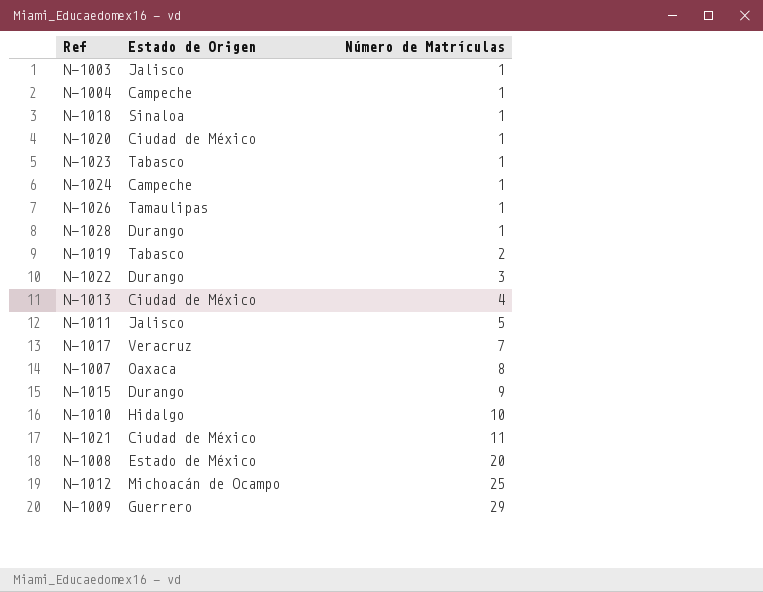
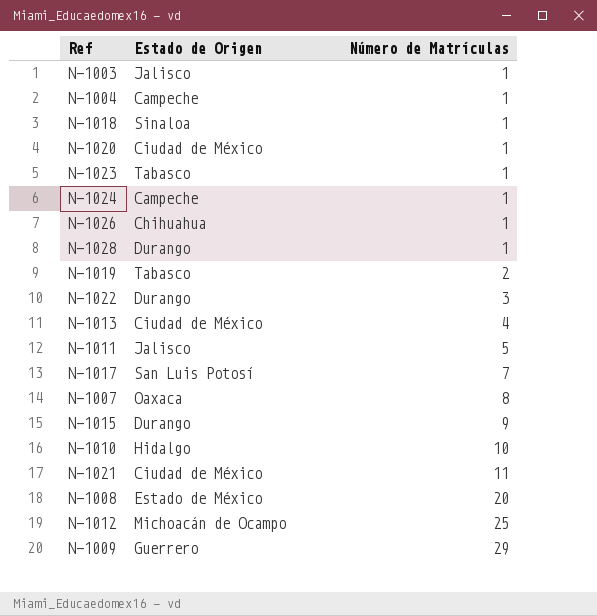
N-1026 | Estado de Origen: Tamaulipas -> Chihuahua
N-1017 | Estado de Origen: Veracruz -> San Luis Potosí

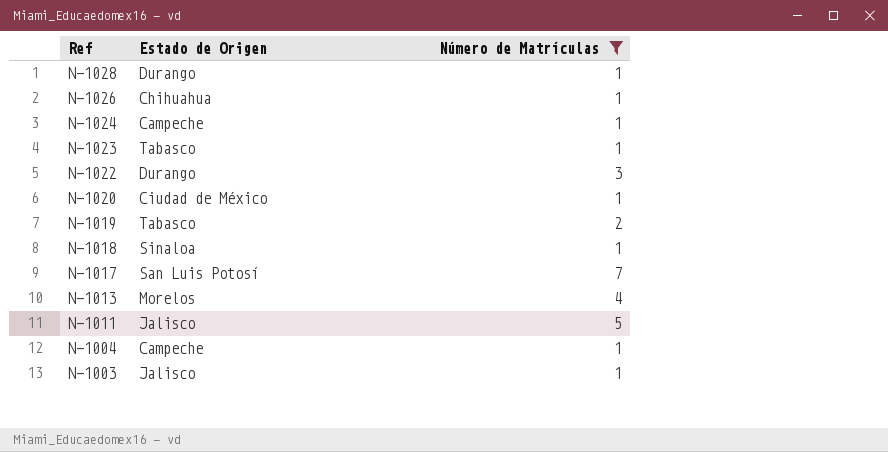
filter: none -> Número de Matrículas <= 7
row order: Número de Matrículas ascending -> Ref descending
N-1013 | Estado de Origen: Ciudad de México -> Morelos

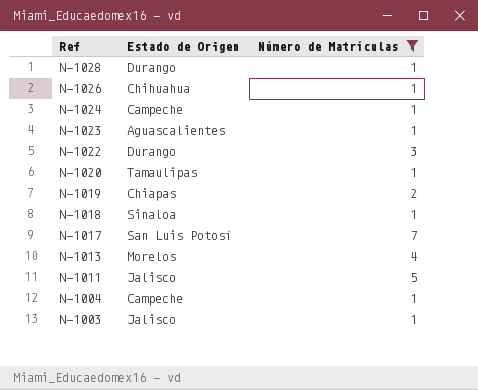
N-1023 | Estado de Origen: Tabasco -> Aguascalientes
N-1020 | Estado de Origen: Ciudad de México -> Tamaulipas
N-1019 | Estado de Origen: Tabasco -> Chiapas

